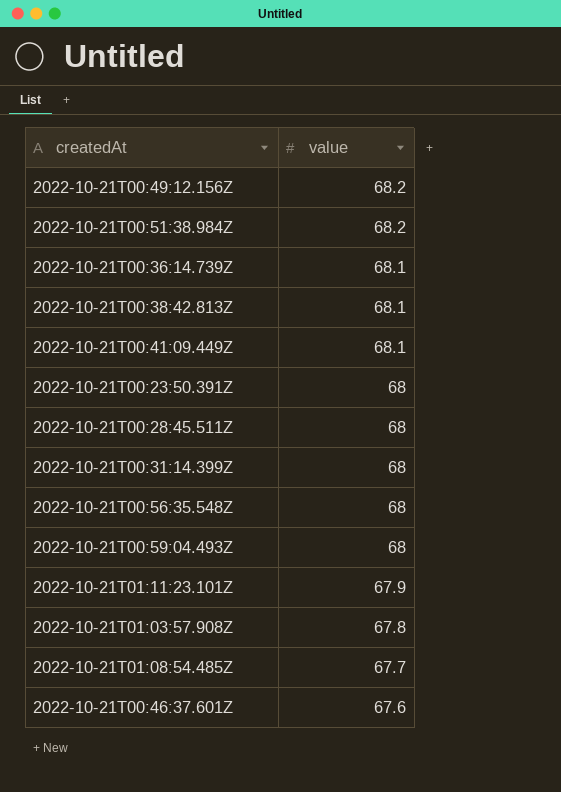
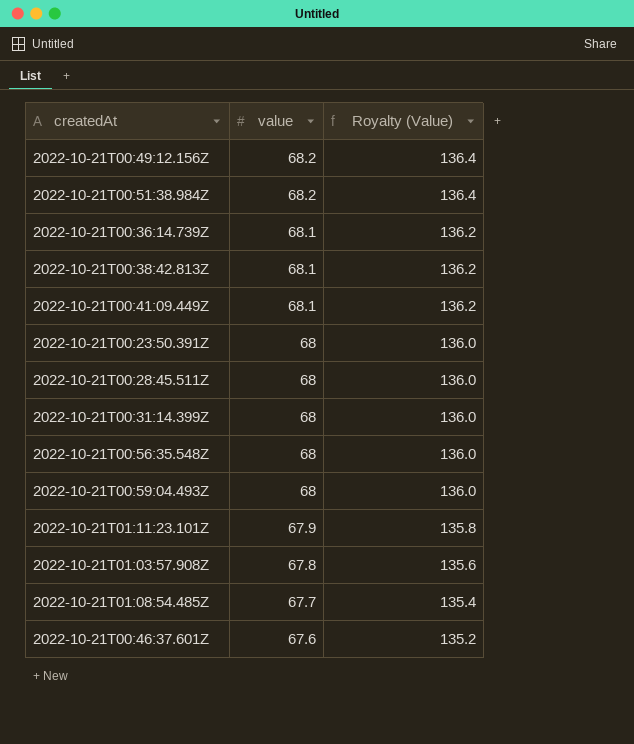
column Royalty (Value) | formula: none -> [value] * 2

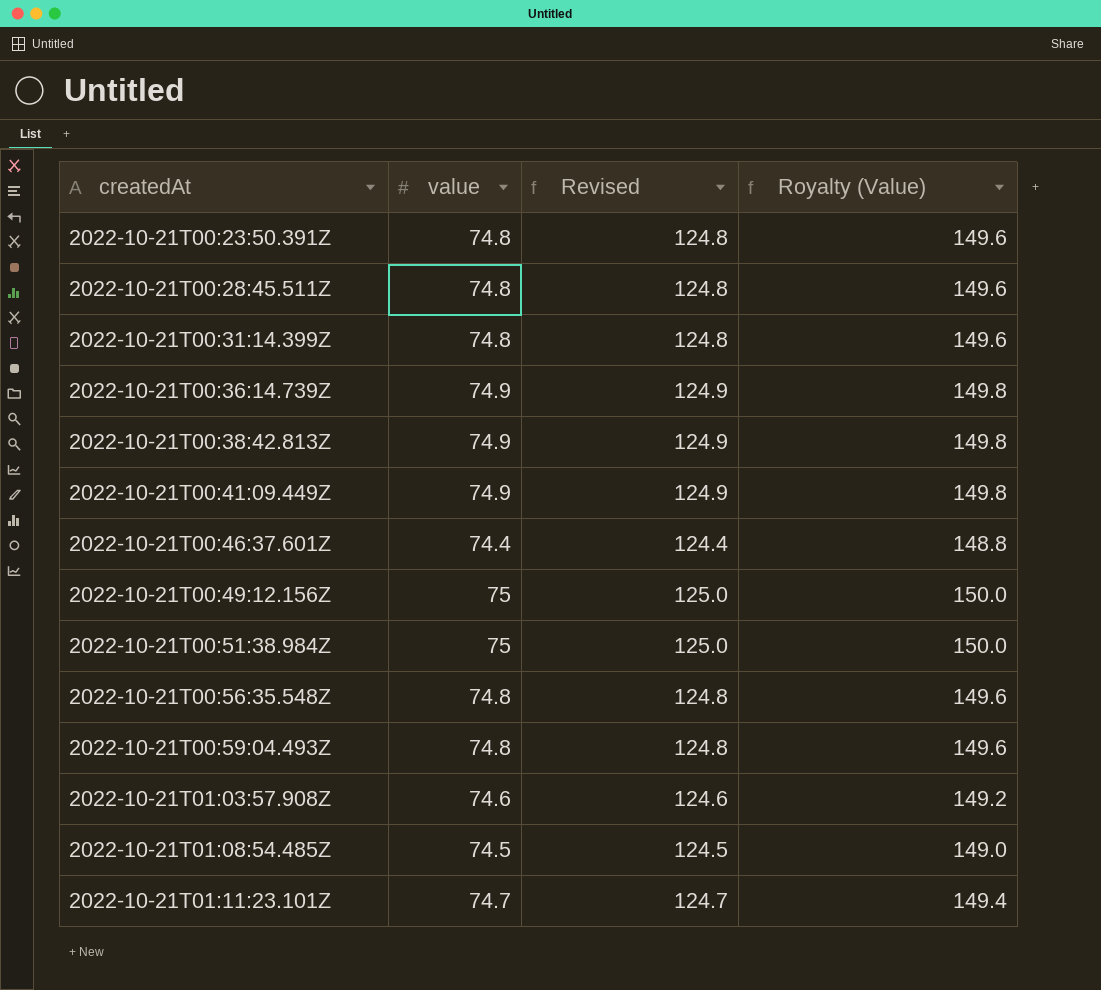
row order: value descending -> createdAt ascending
column Revised | formula: none -> [value] + 50
2022-10-21T00:23:50.391Z | value: 68 -> 74.8
2022-10-21T00:23:50.391Z | Royalty (Value): 136.0 -> 149.6
2022-10-21T00:28:45.511Z | value: 68 -> 74.8
2022-10-21T00:28:45.511Z | Royalty (Value): 136.0 -> 149.6
2022-10-21T00:31:14.399Z | value: 68 -> 74.8
2022-10-21T00:31:14.399Z | Royalty (Value): 136.0 -> 149.6
2022-10-21T00:36:14.739Z | value: 68.1 -> 74.9
2022-10-21T00:36:14.739Z | Royalty (Value): 136.2 -> 149.8
2022-10-21T00:38:42.813Z | value: 68.1 -> 74.9
2022-10-21T00:38:42.813Z | Royalty (Value): 136.2 -> 149.8
2022-10-21T00:41:09.449Z | value: 68.1 -> 74.9
2022-10-21T00:41:09.449Z | Royalty (Value): 136.2 -> 149.8
2022-10-21T00:46:37.601Z | value: 67.6 -> 74.4
2022-10-21T00:46:37.601Z | Royalty (Value): 135.2 -> 148.8
2022-10-21T00:49:12.156Z | value: 68.2 -> 75
2022-10-21T00:49:12.156Z | Royalty (Value): 136.4 -> 150.0
2022-10-21T00:51:38.984Z | value: 68.2 -> 75
2022-10-21T00:51:38.984Z | Royalty (Value): 136.4 -> 150.0
2022-10-21T00:56:35.548Z | value: 68 -> 74.8
2022-10-21T00:56:35.548Z | Royalty (Value): 136.0 -> 149.6
2022-10-21T00:59:04.493Z | value: 68 -> 74.8
2022-10-21T00:59:04.493Z | Royalty (Value): 136.0 -> 149.6
2022-10-21T01:03:57.908Z | value: 67.8 -> 74.6
2022-10-21T01:03:57.908Z | Royalty (Value): 135.6 -> 149.2
2022-10-21T01:08:54.485Z | value: 67.7 -> 74.5
2022-10-21T01:08:54.485Z | Royalty (Value): 135.4 -> 149.0
2022-10-21T01:11:23.101Z | value: 67.9 -> 74.7
2022-10-21T01:11:23.101Z | Royalty (Value): 135.8 -> 149.4

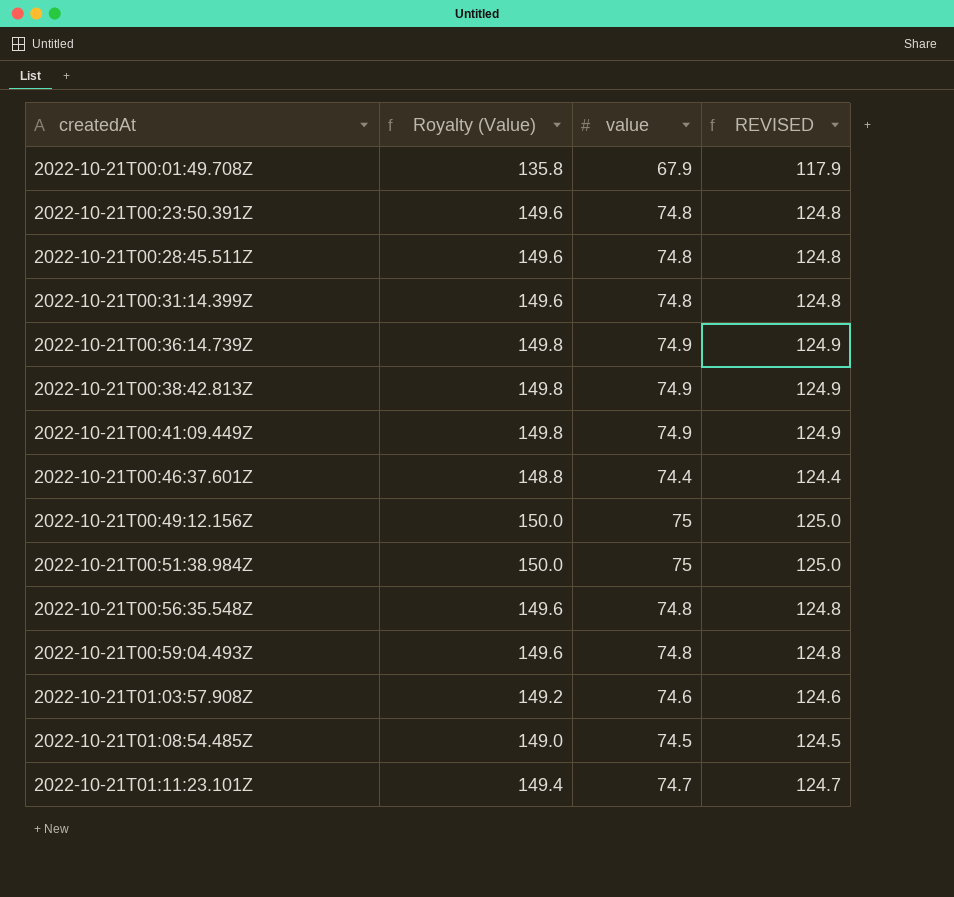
column Royalty (Value) | position: 4 -> 2
column name: Revised -> REVISED
row 2022-10-21T00:01:49.708Z: none -> 135.8 | 67.9 | 117.9

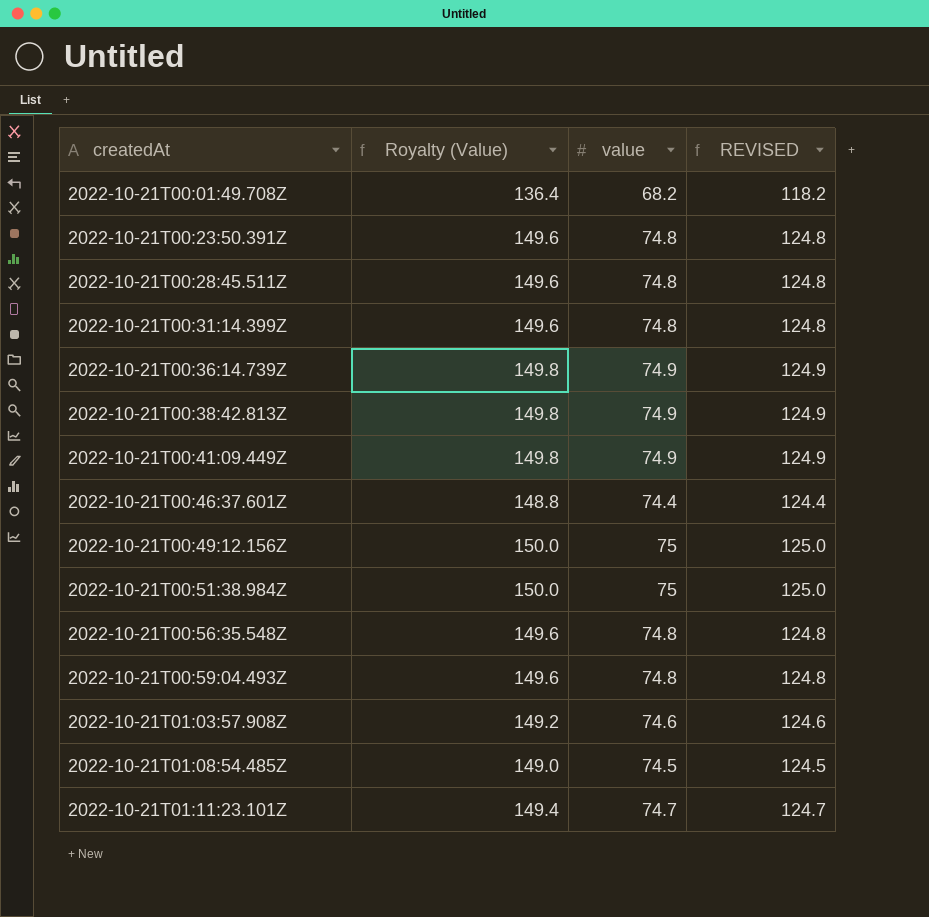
2022-10-21T00:01:49.708Z | Royalty (Value): 135.8 -> 136.4
2022-10-21T00:01:49.708Z | value: 67.9 -> 68.2
2022-10-21T00:01:49.708Z | REVISED: 117.9 -> 118.2

